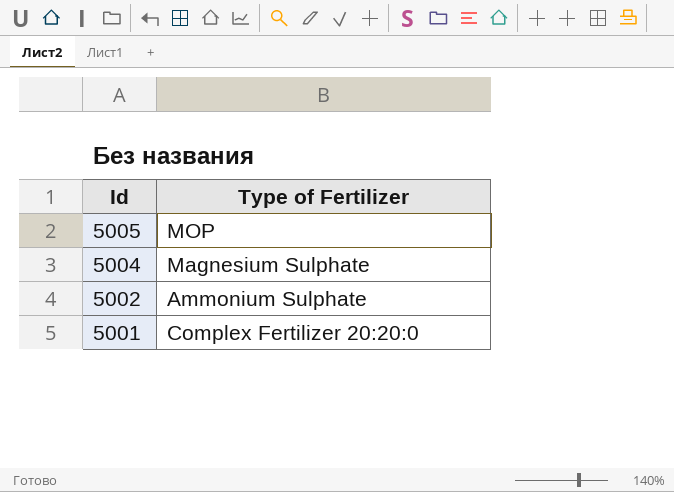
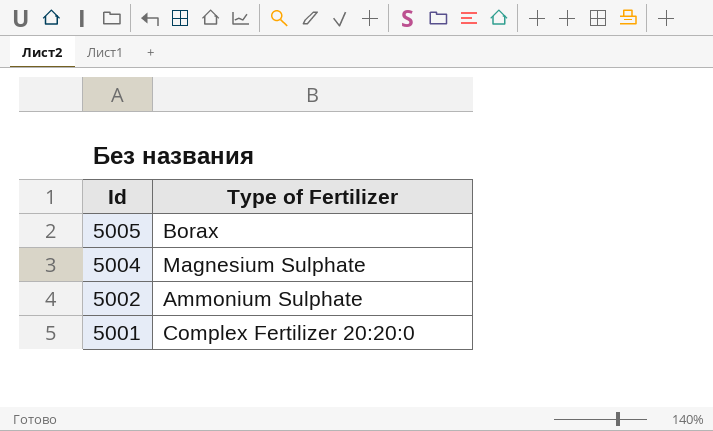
5005 | Type of Fertilizer: MOP -> Borax

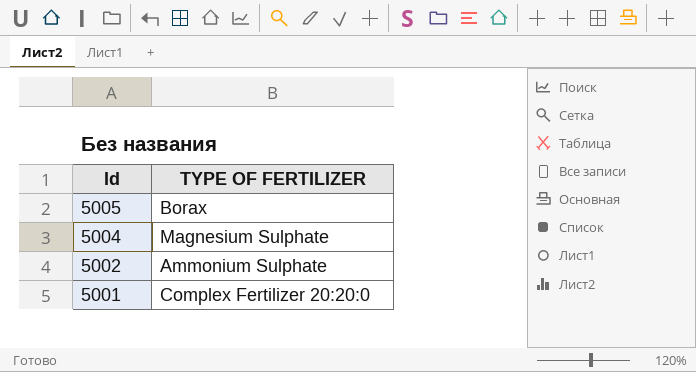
column name: Type of Fertilizer -> TYPE OF FERTILIZER

